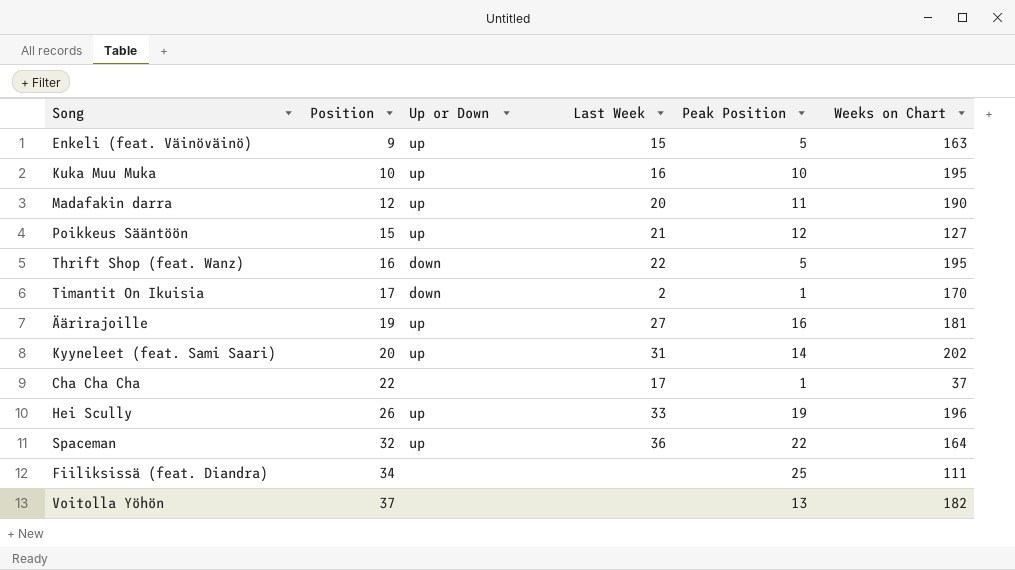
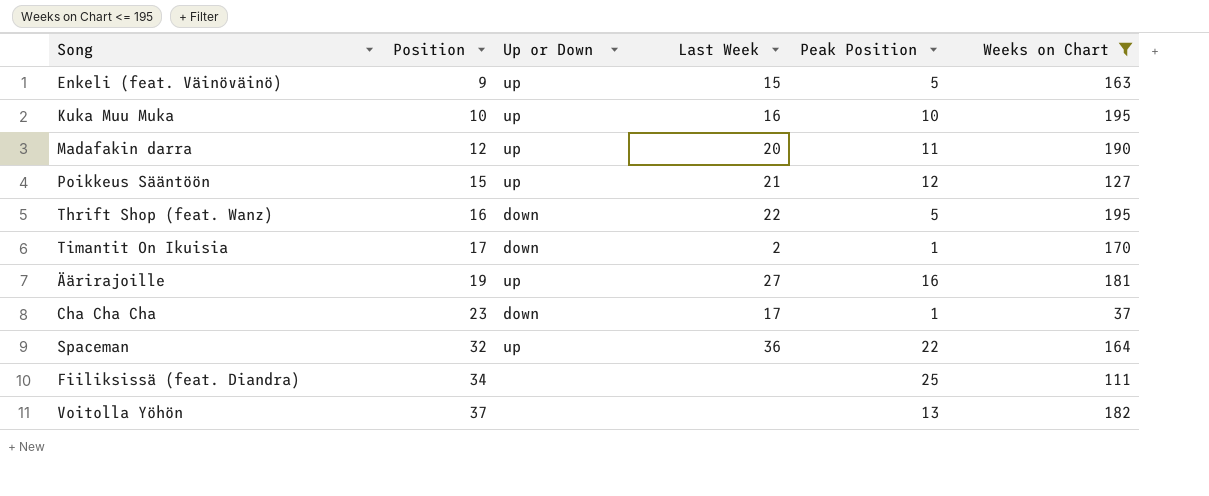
filter: none -> Weeks on Chart <= 195
Cha Cha Cha | Position: 22 -> 23
Cha Cha Cha | Up or Down: none -> down

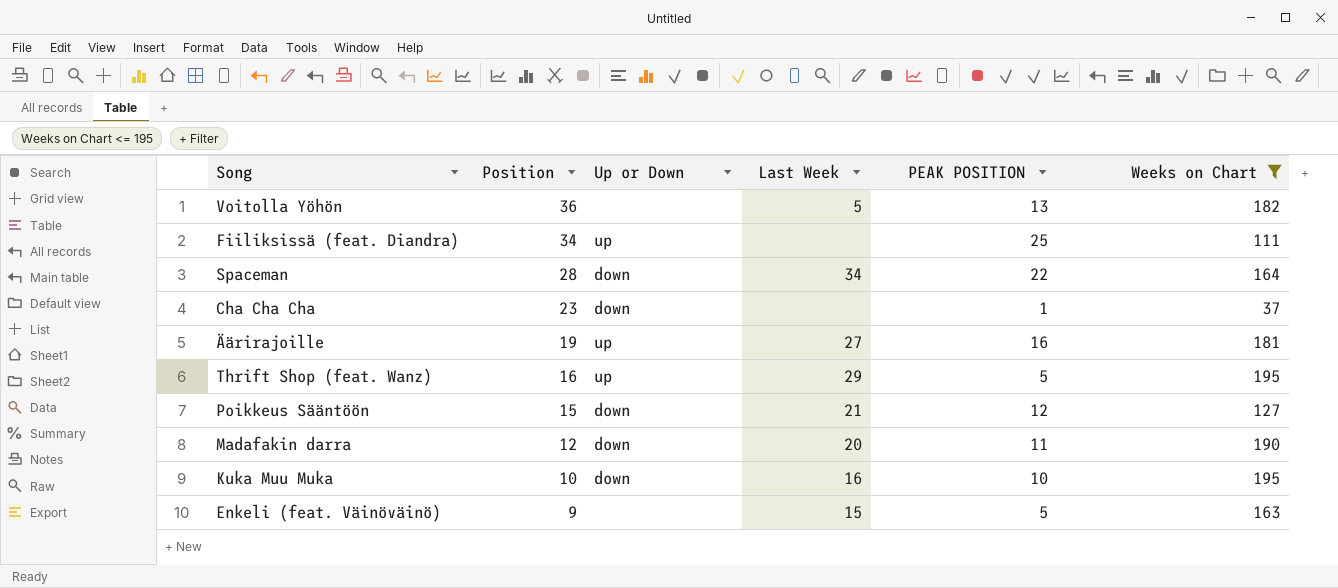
row order: Position ascending -> Position descending
column name: Peak Position -> PEAK POSITION
row Timantit On Ikuisia: 17 | down | 2 | 1 | 170 -> none
Voitolla Yöhön | Position: 37 -> 36
Voitolla Yöhön | Last Week: none -> 5
Fiiliksissä (feat. Diandra) | Up or Down: none -> up
Spaceman | Position: 32 -> 28
Spaceman | Up or Down: up -> down
Spaceman | Last Week: 36 -> 34
Cha Cha Cha | Last Week: 17 -> none
Thrift Shop (feat. Wanz) | Up or Down: down -> up
Thrift Shop (feat. Wanz) | Last Week: 22 -> 29
Poikkeus Sääntöön | Up or Down: up -> down
Madafakin darra | Up or Down: up -> down
Kuka Muu Muka | Up or Down: up -> down
Enkeli (feat. Väinöväinö) | Up or Down: up -> none

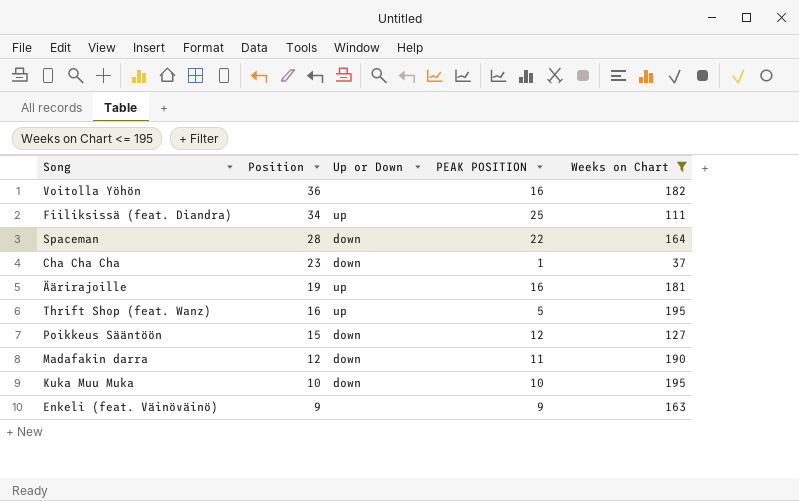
column Last Week | position: 4 -> none
Voitolla Yöhön | PEAK POSITION: 13 -> 16
Enkeli (feat. Väinöväinö) | PEAK POSITION: 5 -> 9

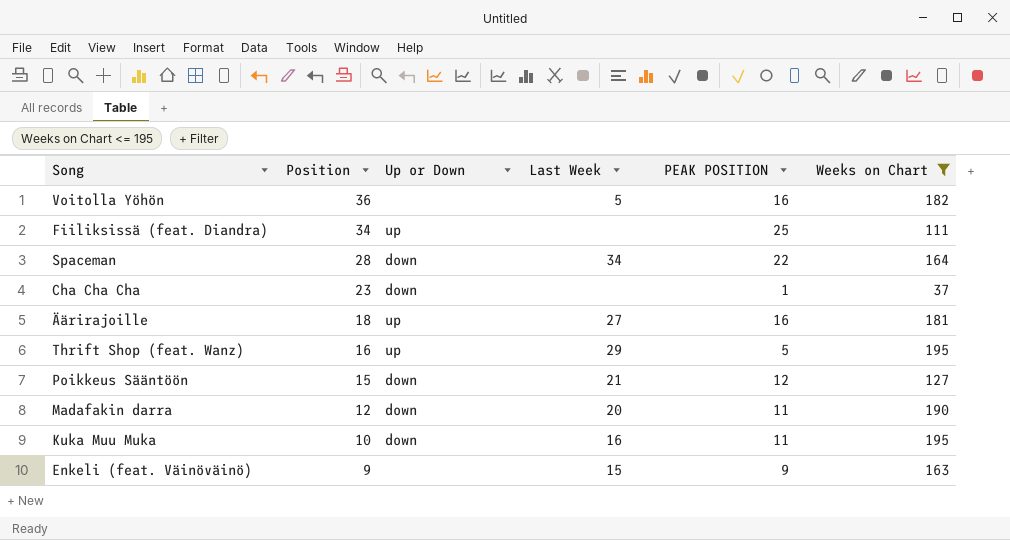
column Last Week | position: none -> 4
Äärirajoille | Position: 19 -> 18
Kuka Muu Muka | PEAK POSITION: 10 -> 11

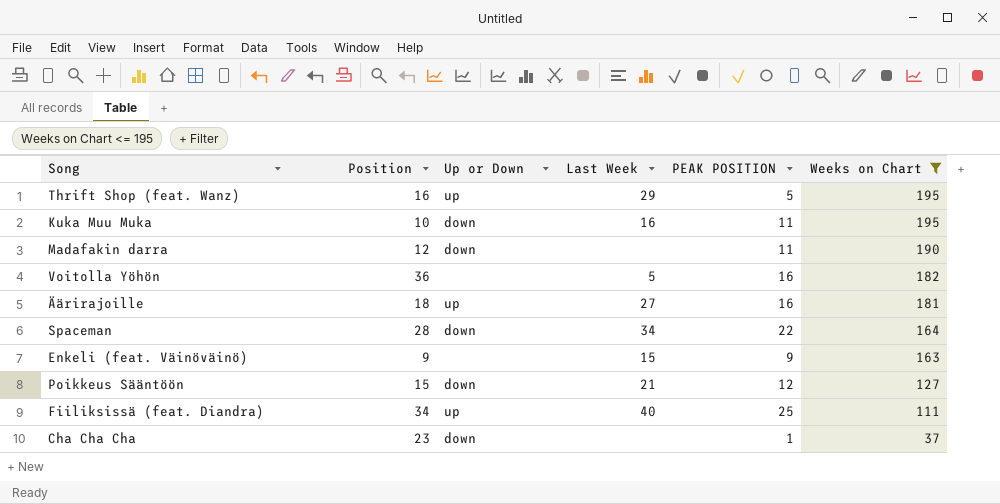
row order: Position descending -> Weeks on Chart descending
Madafakin darra | Last Week: 20 -> none
Fiiliksissä (feat. Diandra) | Last Week: none -> 40

